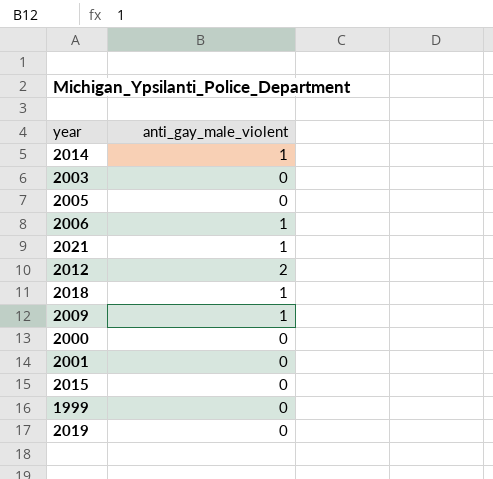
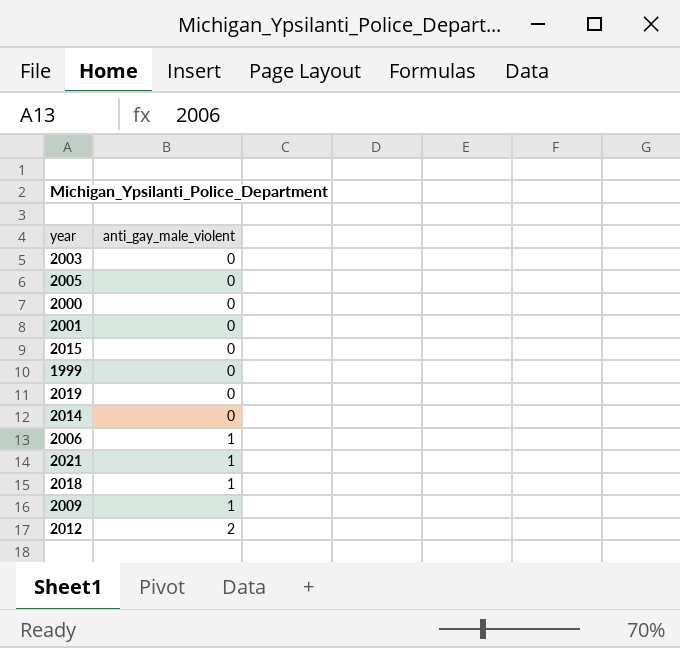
row order: none -> anti_gay_male_violent ascending
2014 | anti_gay_male_violent: 1 -> 0

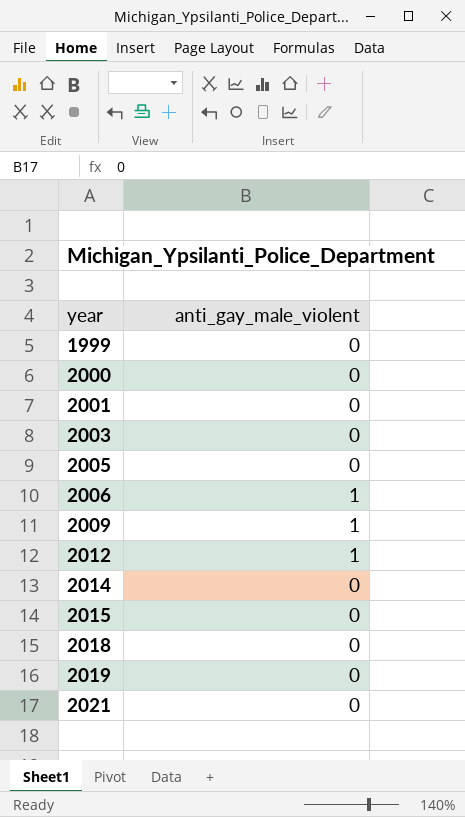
row order: anti_gay_male_violent ascending -> year ascending
2012 | anti_gay_male_violent: 2 -> 1
2018 | anti_gay_male_violent: 1 -> 0
2021 | anti_gay_male_violent: 1 -> 0

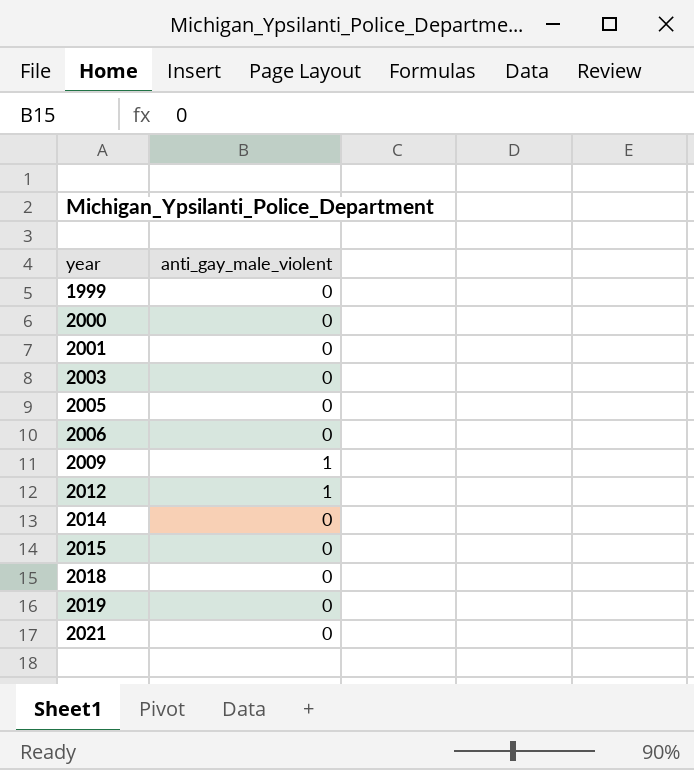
2006 | anti_gay_male_violent: 1 -> 0

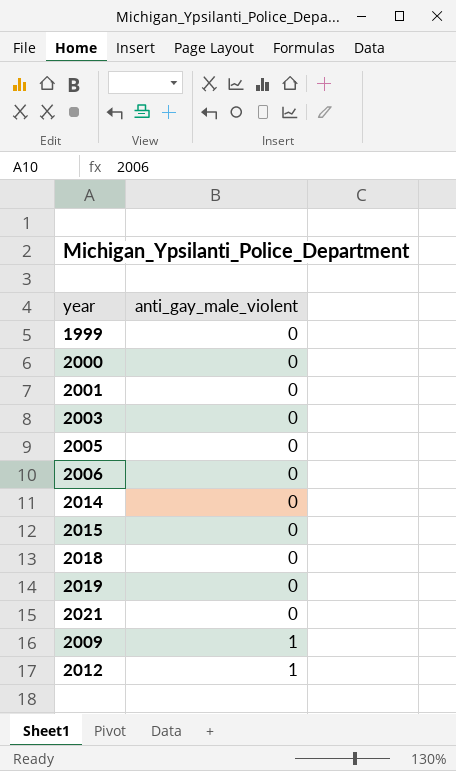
row order: year ascending -> anti_gay_male_violent ascending

